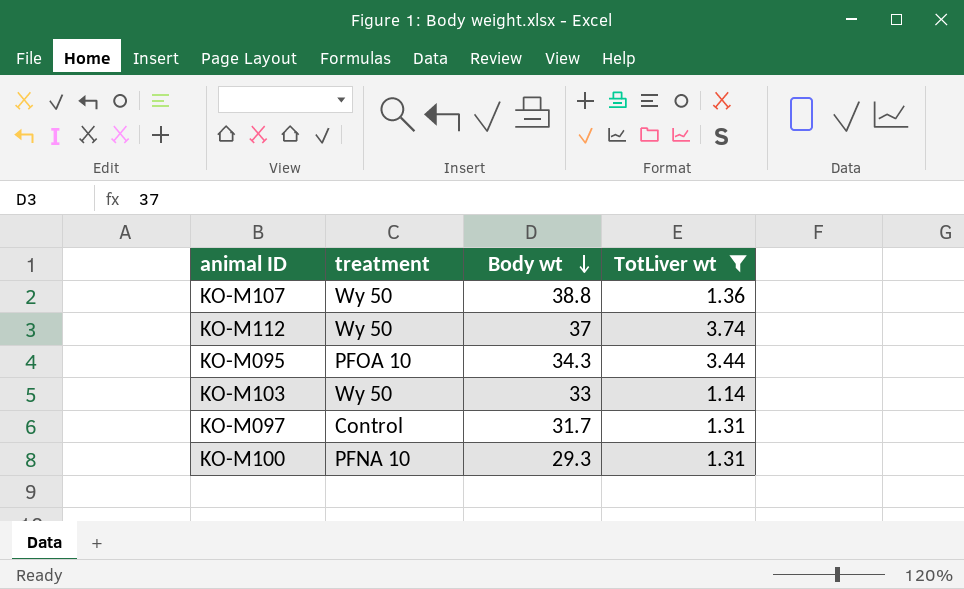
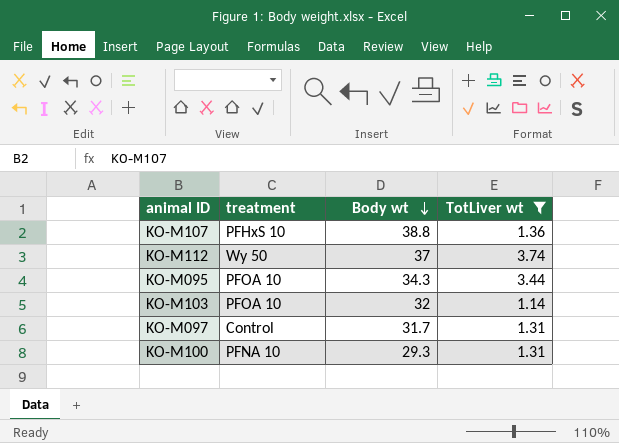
KO-M107 | treatment: Wy 50 -> PFHxS 10
KO-M103 | treatment: Wy 50 -> PFOA 10
KO-M103 | Body wt: 33 -> 32

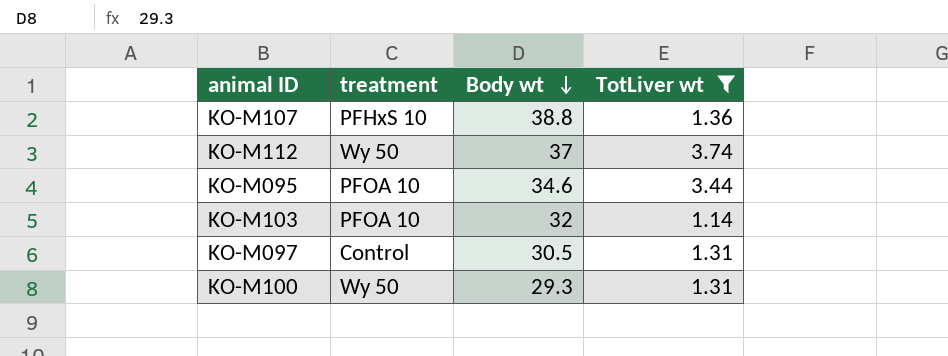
KO-M095 | Body wt: 34.3 -> 34.6
KO-M097 | Body wt: 31.7 -> 30.5
KO-M100 | treatment: PFNA 10 -> Wy 50

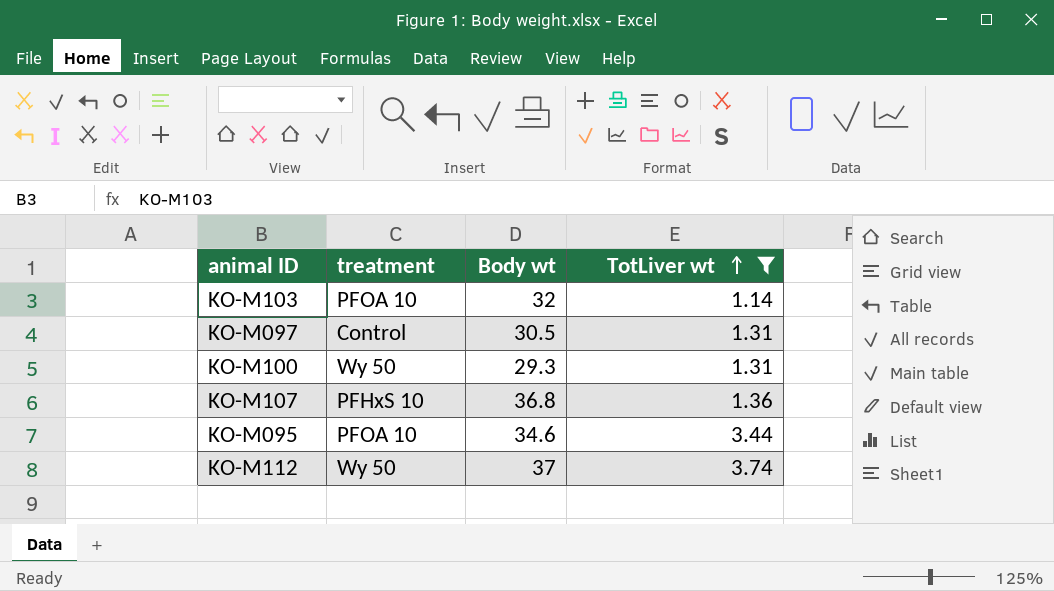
row order: Body wt descending -> TotLiver wt ascending
KO-M107 | Body wt: 38.8 -> 36.8

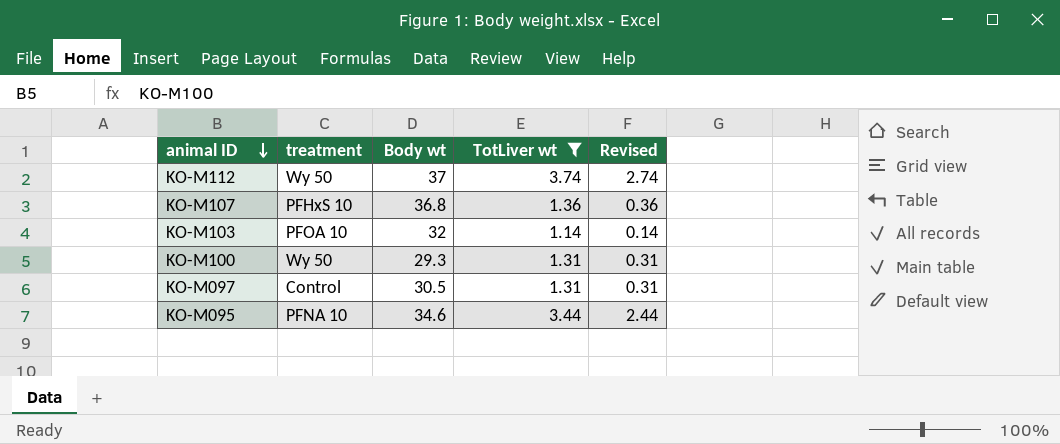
row order: TotLiver wt ascending -> animal ID descending
column Revised | formula: none -> [TotLiver wt] - 1
KO-M095 | treatment: PFOA 10 -> PFNA 10

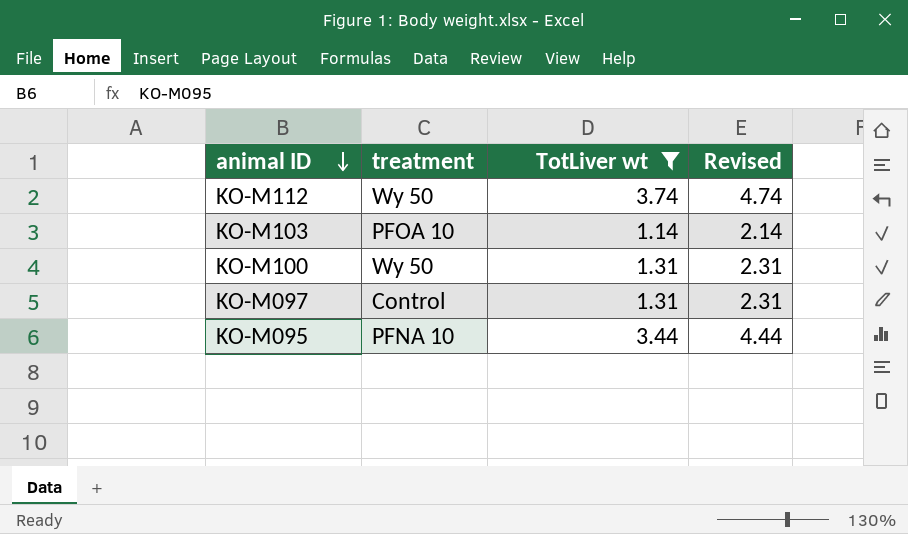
column Body wt | position: 3 -> none
column Revised | formula: [TotLiver wt] - 1 -> [TotLiver wt] + 1
row KO-M107: PFHxS 10 | 36.8 | 1.36 | 0.36 -> none

